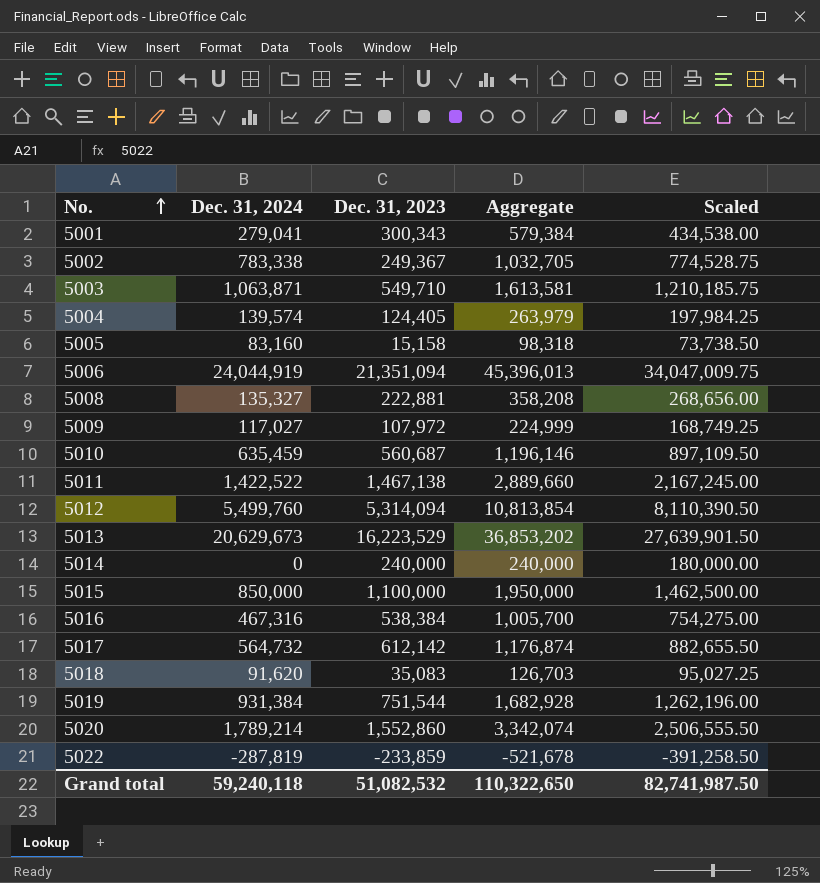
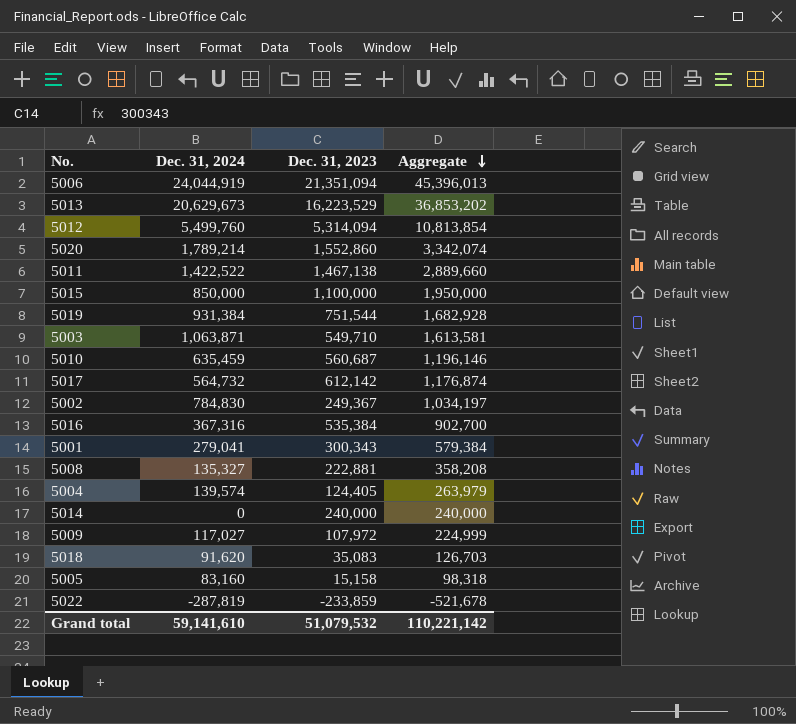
row order: No. ascending -> Aggregate descending
column Scaled | formula: [Aggregate] * 0.75 -> none
5002 | Dec. 31, 2024: 783,338 -> 784,830
5002 | Aggregate: 1,032,705 -> 1,034,197
5016 | Dec. 31, 2024: 467,316 -> 367,316
5016 | Dec. 31, 2023: 538,384 -> 535,384
5016 | Aggregate: 1,005,700 -> 902,700
Grand total | Dec. 31, 2024: 59,240,118 -> 59,141,610
Grand total | Dec. 31, 2023: 51,082,532 -> 51,079,532
Grand total | Aggregate: 110,322,650 -> 110,221,142

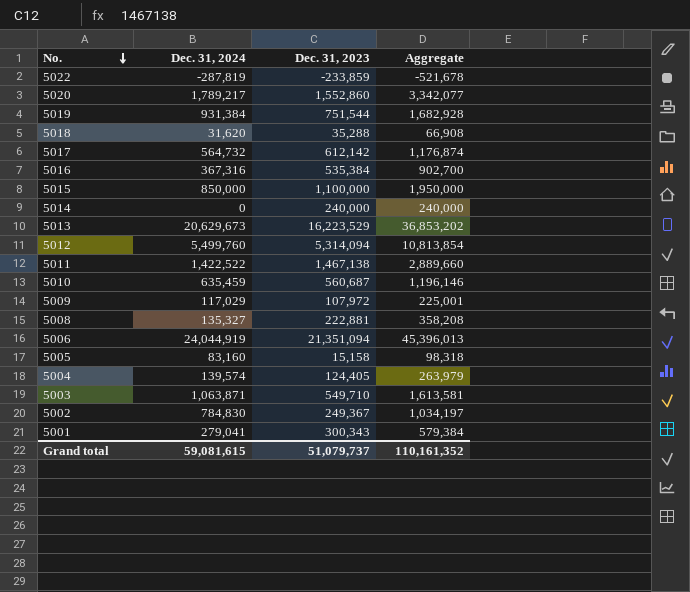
row order: Aggregate descending -> No. descending
5020 | Dec. 31, 2024: 1,789,214 -> 1,789,217
5020 | Aggregate: 3,342,074 -> 3,342,077
5018 | Dec. 31, 2024: 91,620 -> 31,620
5018 | Dec. 31, 2023: 35,083 -> 35,288
5018 | Aggregate: 126,703 -> 66,908
5009 | Dec. 31, 2024: 117,027 -> 117,029
5009 | Aggregate: 224,999 -> 225,001
Grand total | Dec. 31, 2024: 59,141,610 -> 59,081,615
Grand total | Dec. 31, 2023: 51,079,532 -> 51,079,737
Grand total | Aggregate: 110,221,142 -> 110,161,352

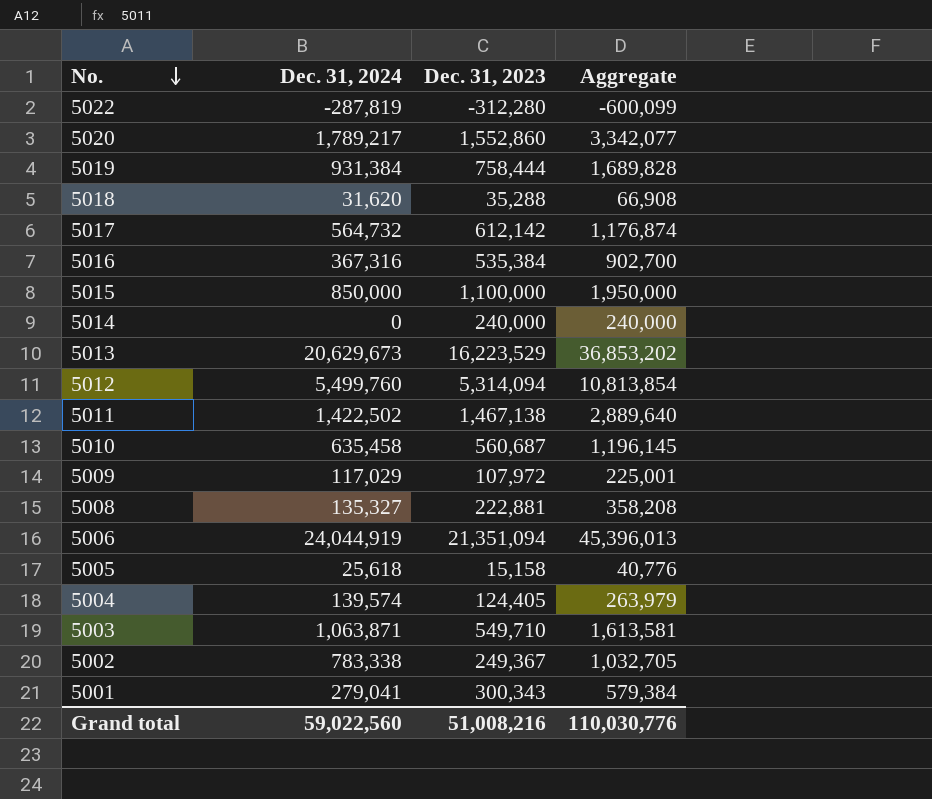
5022 | Dec. 31, 2023: -233,859 -> -312,280
5022 | Aggregate: -521,678 -> -600,099
5019 | Dec. 31, 2023: 751,544 -> 758,444
5019 | Aggregate: 1,682,928 -> 1,689,828
5011 | Dec. 31, 2024: 1,422,522 -> 1,422,502
5011 | Aggregate: 2,889,660 -> 2,889,640
5010 | Dec. 31, 2024: 635,459 -> 635,458
5010 | Aggregate: 1,196,146 -> 1,196,145
5005 | Dec. 31, 2024: 83,160 -> 25,618
5005 | Aggregate: 98,318 -> 40,776
5002 | Dec. 31, 2024: 784,830 -> 783,338
5002 | Aggregate: 1,034,197 -> 1,032,705
Grand total | Dec. 31, 2024: 59,081,615 -> 59,022,560
Grand total | Dec. 31, 2023: 51,079,737 -> 51,008,216
Grand total | Aggregate: 110,161,352 -> 110,030,776

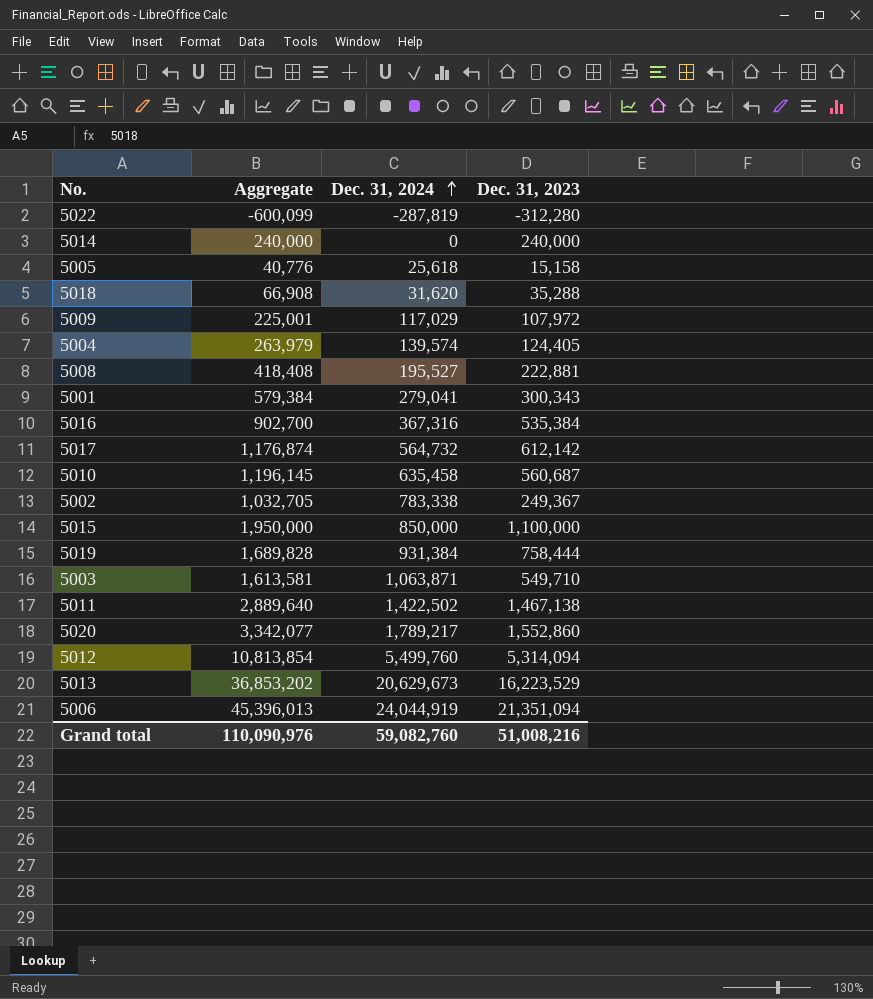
row order: No. descending -> Dec. 31, 2024 ascending
column Aggregate | position: 4 -> 2
5008 | Aggregate: 358,208 -> 418,408
5008 | Dec. 31, 2024: 135,327 -> 195,527
Grand total | Aggregate: 110,030,776 -> 110,090,976
Grand total | Dec. 31, 2024: 59,022,560 -> 59,082,760

